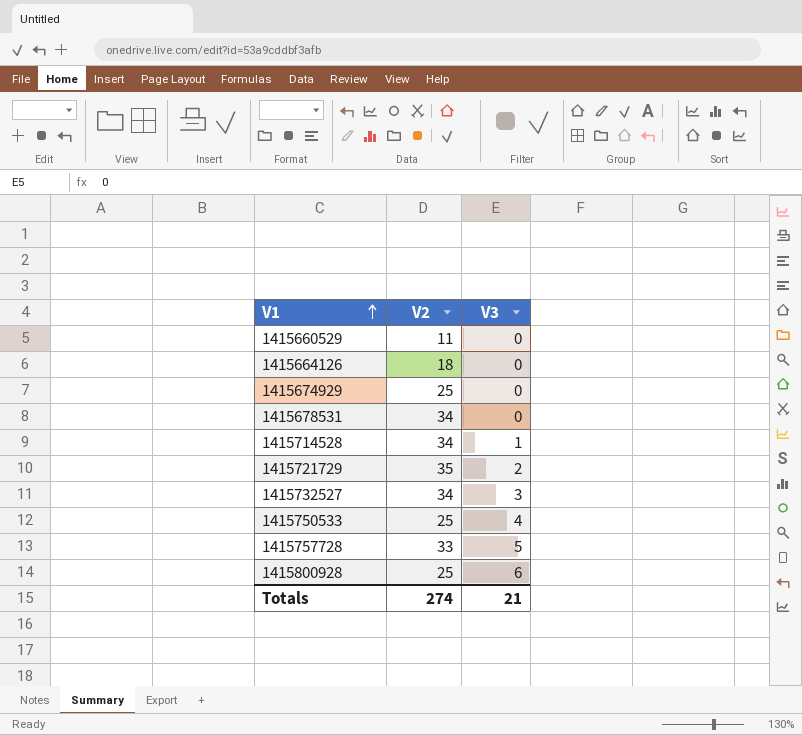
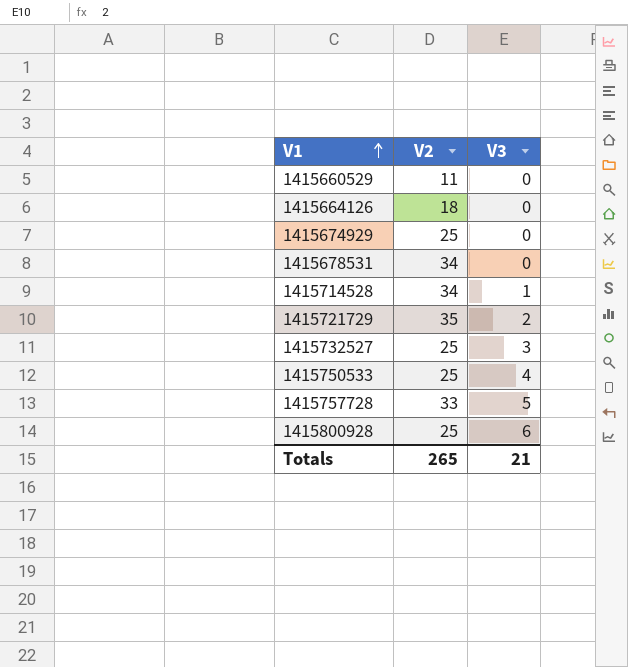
1415732527 | V2: 34 -> 25
Totals | V2: 274 -> 265

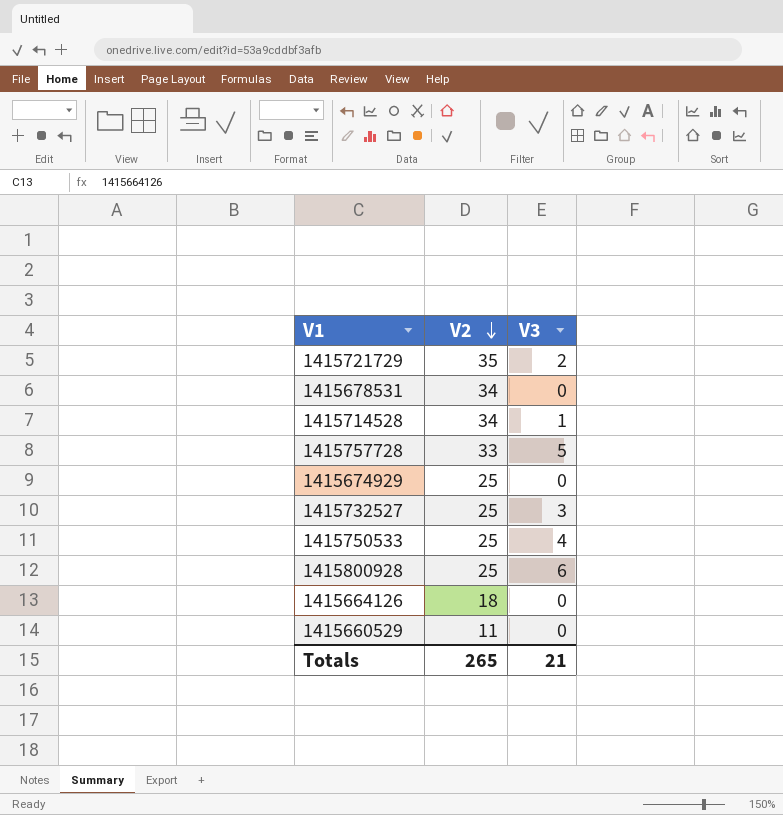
row order: V1 ascending -> V2 descending

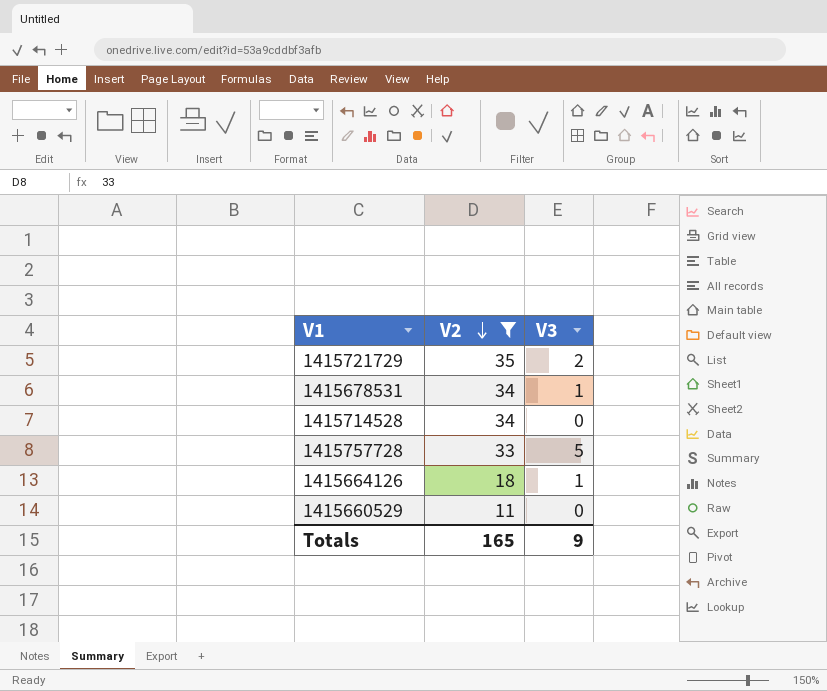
filter: none -> V2 != 25
1415678531 | V3: 0 -> 1
1415714528 | V3: 1 -> 0
1415664126 | V3: 0 -> 1
Totals | V2: 265 -> 165
Totals | V3: 21 -> 9

